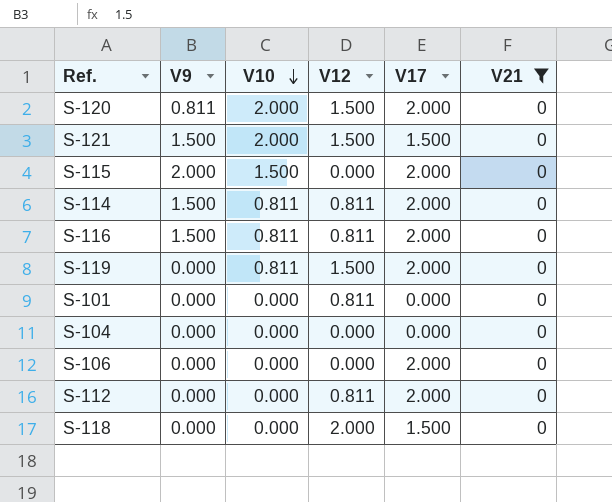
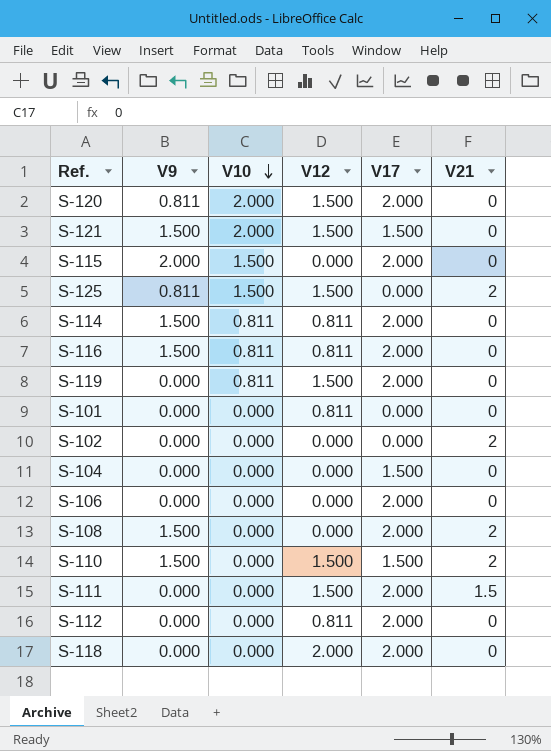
filter: V21 = 0 -> none
S-104 | V17: 0.000 -> 1.500
S-118 | V17: 1.500 -> 2.000

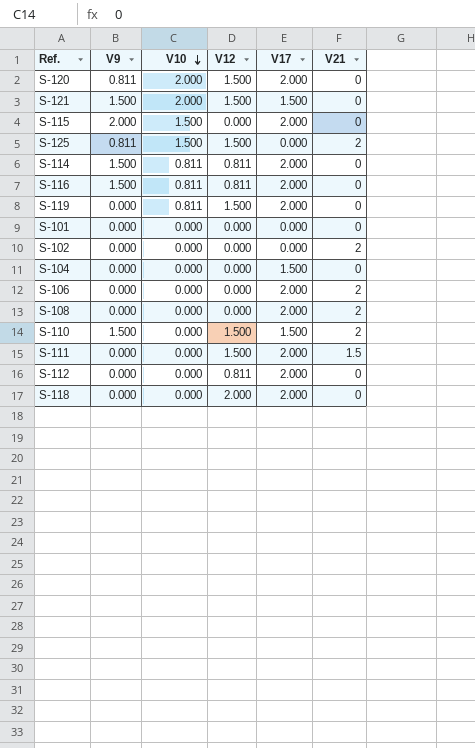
S-101 | V12: 0.811 -> 0.000
S-106 | V21: 0 -> 2
S-108 | V9: 1.500 -> 0.000

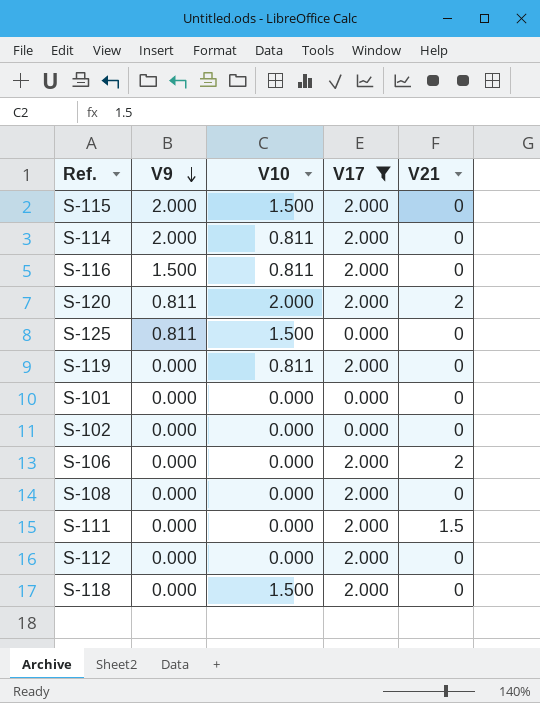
filter: none -> V17 != 1.500
row order: V10 descending -> V9 descending
column V12 | position: 4 -> none
S-114 | V9: 1.500 -> 2.000
S-120 | V21: 0 -> 2
S-125 | V21: 2 -> 0
S-102 | V21: 2 -> 0
S-108 | V21: 2 -> 0
S-118 | V10: 0.000 -> 1.500

